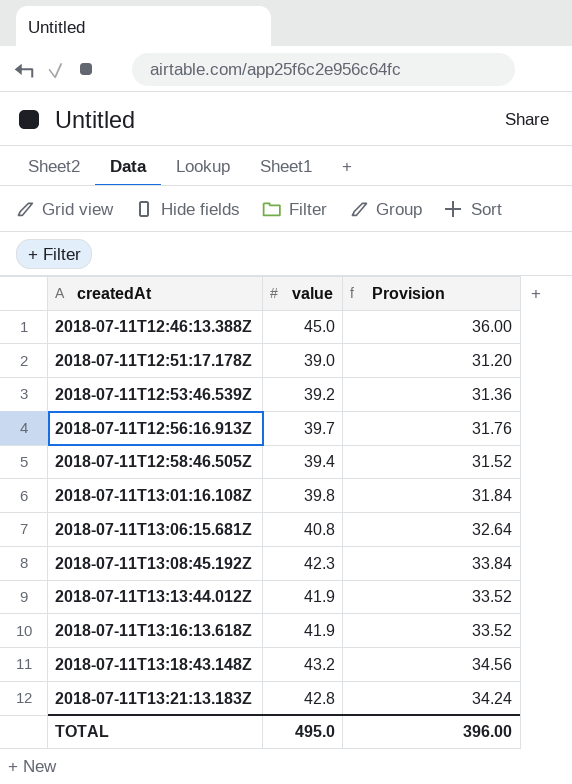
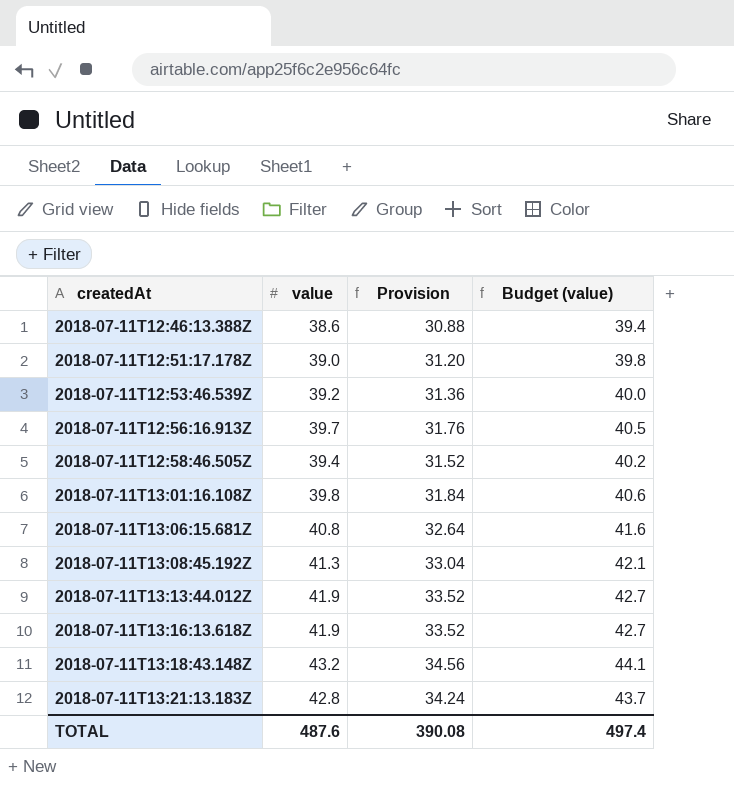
column Budget (value) | formula: none -> [value] * 1.02
2018-07-11T12:46:13.388Z | value: 45.0 -> 38.6
2018-07-11T12:46:13.388Z | Provision: 36.00 -> 30.88
2018-07-11T13:08:45.192Z | value: 42.3 -> 41.3
2018-07-11T13:08:45.192Z | Provision: 33.84 -> 33.04
TOTAL | value: 495.0 -> 487.6
TOTAL | Provision: 396.00 -> 390.08

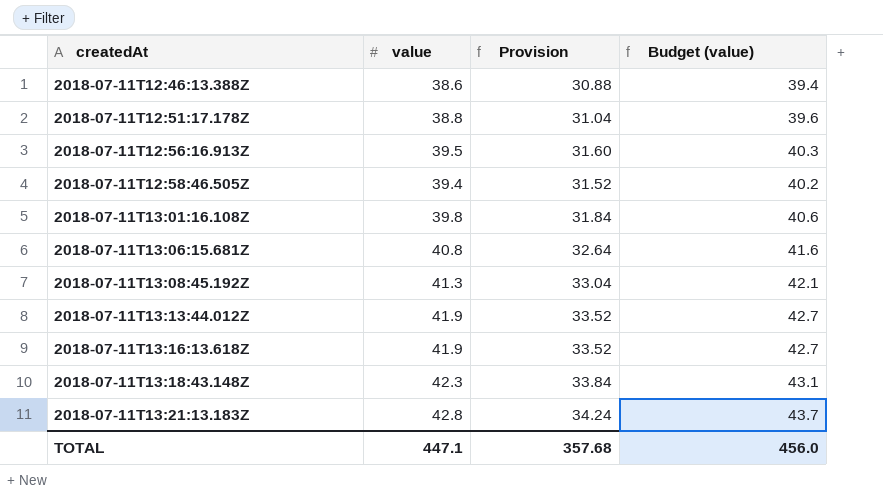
row 2018-07-11T12:53:46.539Z: 39.2 | 31.36 | 40.0 -> none
2018-07-11T12:51:17.178Z | value: 39.0 -> 38.8
2018-07-11T12:51:17.178Z | Provision: 31.20 -> 31.04
2018-07-11T12:51:17.178Z | Budget (value): 39.8 -> 39.6
2018-07-11T12:56:16.913Z | value: 39.7 -> 39.5
2018-07-11T12:56:16.913Z | Provision: 31.76 -> 31.60
2018-07-11T12:56:16.913Z | Budget (value): 40.5 -> 40.3
2018-07-11T13:18:43.148Z | value: 43.2 -> 42.3
2018-07-11T13:18:43.148Z | Provision: 34.56 -> 33.84
2018-07-11T13:18:43.148Z | Budget (value): 44.1 -> 43.1
TOTAL | value: 487.6 -> 447.1
TOTAL | Provision: 390.08 -> 357.68
TOTAL | Budget (value): 497.4 -> 456.0

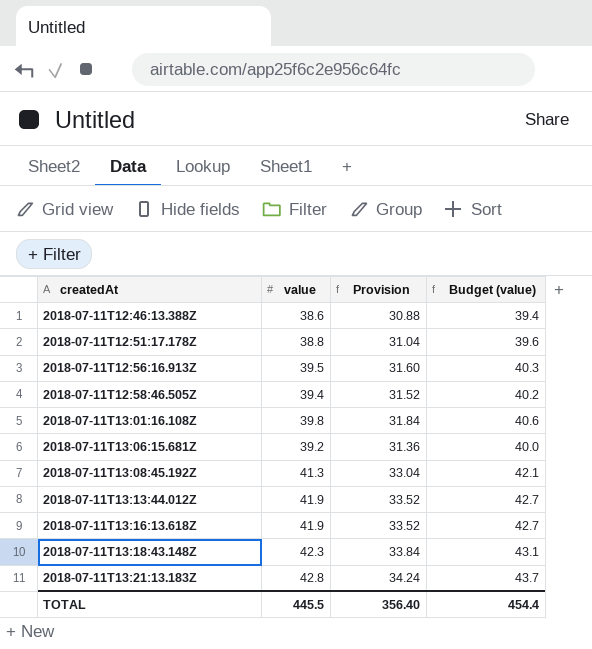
2018-07-11T13:06:15.681Z | value: 40.8 -> 39.2
2018-07-11T13:06:15.681Z | Provision: 32.64 -> 31.36
2018-07-11T13:06:15.681Z | Budget (value): 41.6 -> 40.0
TOTAL | value: 447.1 -> 445.5
TOTAL | Provision: 357.68 -> 356.40
TOTAL | Budget (value): 456.0 -> 454.4

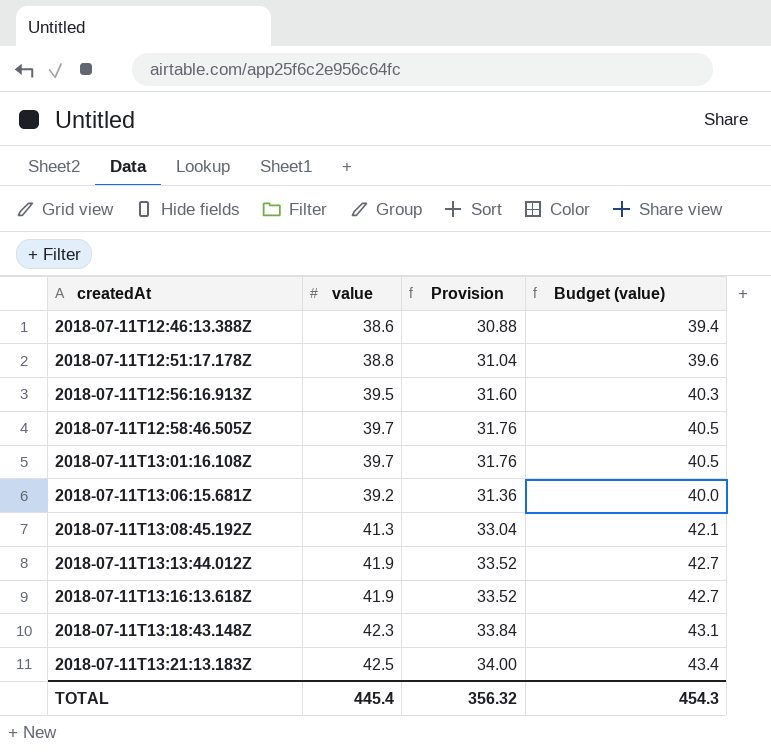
2018-07-11T12:58:46.505Z | value: 39.4 -> 39.7
2018-07-11T12:58:46.505Z | Provision: 31.52 -> 31.76
2018-07-11T12:58:46.505Z | Budget (value): 40.2 -> 40.5
2018-07-11T13:01:16.108Z | value: 39.8 -> 39.7
2018-07-11T13:01:16.108Z | Provision: 31.84 -> 31.76
2018-07-11T13:01:16.108Z | Budget (value): 40.6 -> 40.5
2018-07-11T13:21:13.183Z | value: 42.8 -> 42.5
2018-07-11T13:21:13.183Z | Provision: 34.24 -> 34.00
2018-07-11T13:21:13.183Z | Budget (value): 43.7 -> 43.4
TOTAL | value: 445.5 -> 445.4
TOTAL | Provision: 356.40 -> 356.32
TOTAL | Budget (value): 454.4 -> 454.3

